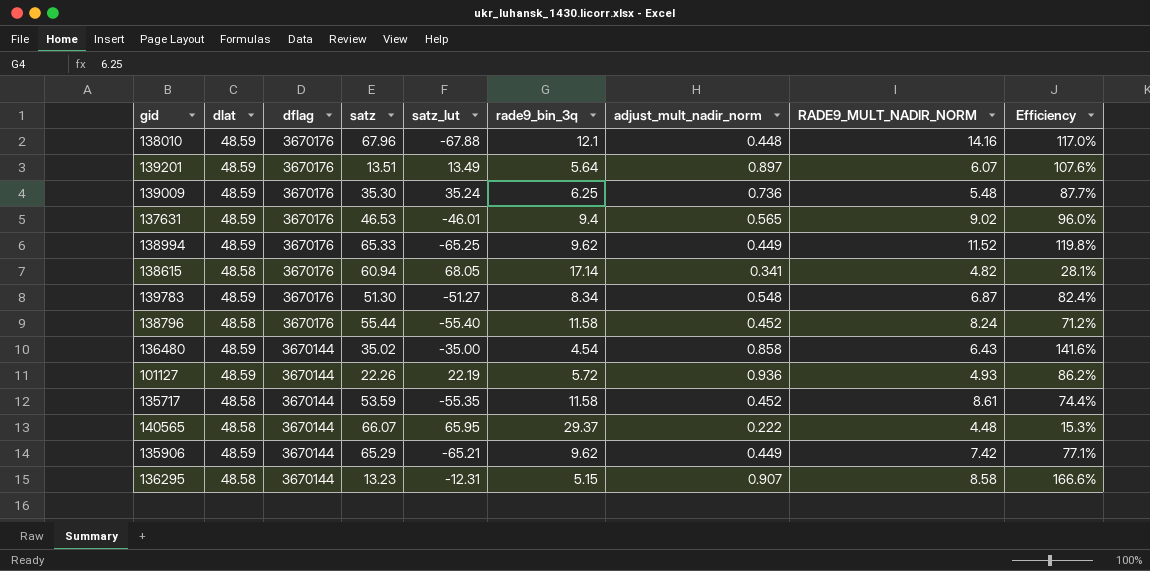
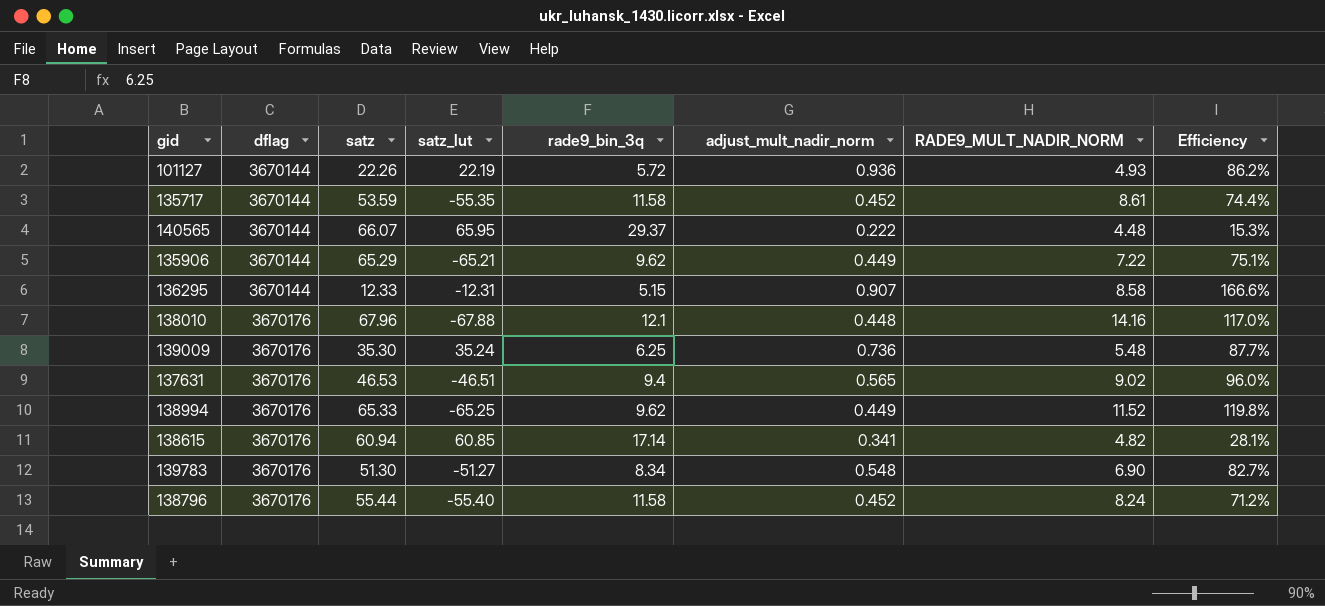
row order: dflag descending -> dflag ascending
column dlat | position: 2 -> none
row 139201: 48.59 | 3670176 | 13.51 | 13.49 | 5.64 | 0.897 | 6.07 | 107.6% -> none
row 136480: 48.59 | 3670144 | 35.02 | -35.00 | 4.54 | 0.858 | 6.43 | 141.6% -> none
135906 | RADE9_MULT_NADIR_NORM: 7.42 -> 7.22
135906 | Efficiency: 77.1% -> 75.1%
136295 | satz: 13.23 -> 12.33
137631 | satz_lut: -46.01 -> -46.51
138615 | satz_lut: 68.05 -> 60.85
139783 | RADE9_MULT_NADIR_NORM: 6.87 -> 6.90
139783 | Efficiency: 82.4% -> 82.7%

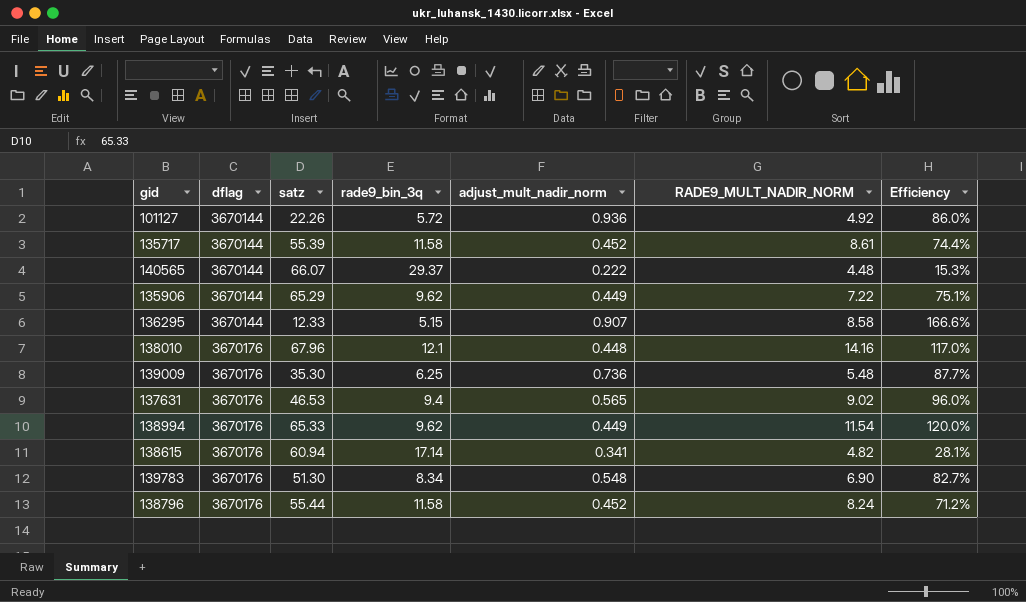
column satz_lut | position: 4 -> none
101127 | RADE9_MULT_NADIR_NORM: 4.93 -> 4.92
101127 | Efficiency: 86.2% -> 86.0%
135717 | satz: 53.59 -> 55.39
138994 | RADE9_MULT_NADIR_NORM: 11.52 -> 11.54
138994 | Efficiency: 119.8% -> 120.0%

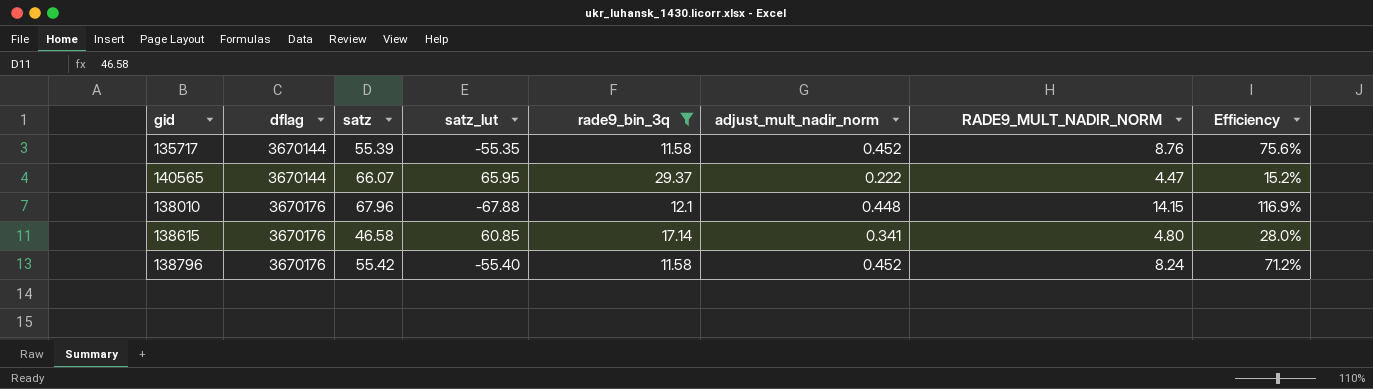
filter: none -> rade9_bin_3q >= 11.58
column satz_lut | position: none -> 4
135717 | RADE9_MULT_NADIR_NORM: 8.61 -> 8.76
135717 | Efficiency: 74.4% -> 75.6%
140565 | RADE9_MULT_NADIR_NORM: 4.48 -> 4.47
140565 | Efficiency: 15.3% -> 15.2%
138010 | RADE9_MULT_NADIR_NORM: 14.16 -> 14.15
138010 | Efficiency: 117.0% -> 116.9%
138615 | satz: 60.94 -> 46.58
138615 | RADE9_MULT_NADIR_NORM: 4.82 -> 4.80
138615 | Efficiency: 28.1% -> 28.0%
138796 | satz: 55.44 -> 55.42

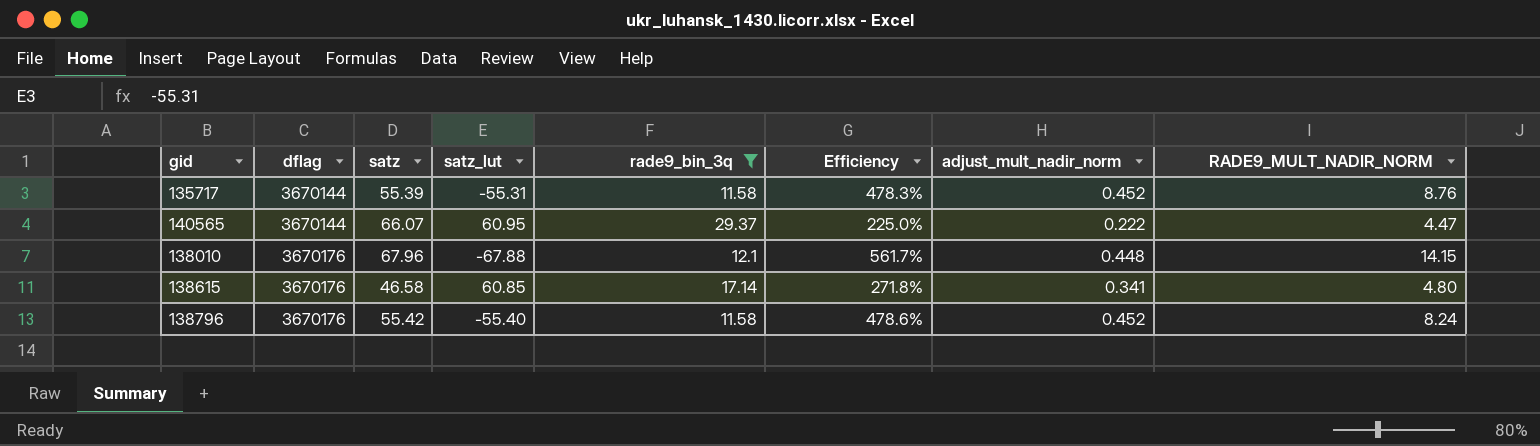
column Efficiency | formula: [RADE9_MULT_NADIR_NORM] / [rade9_bin_3q] -> [satz] / [rade9_bin_3q]
column Efficiency | position: 8 -> 6
135717 | satz_lut: -55.35 -> -55.31
140565 | satz_lut: 65.95 -> 60.95

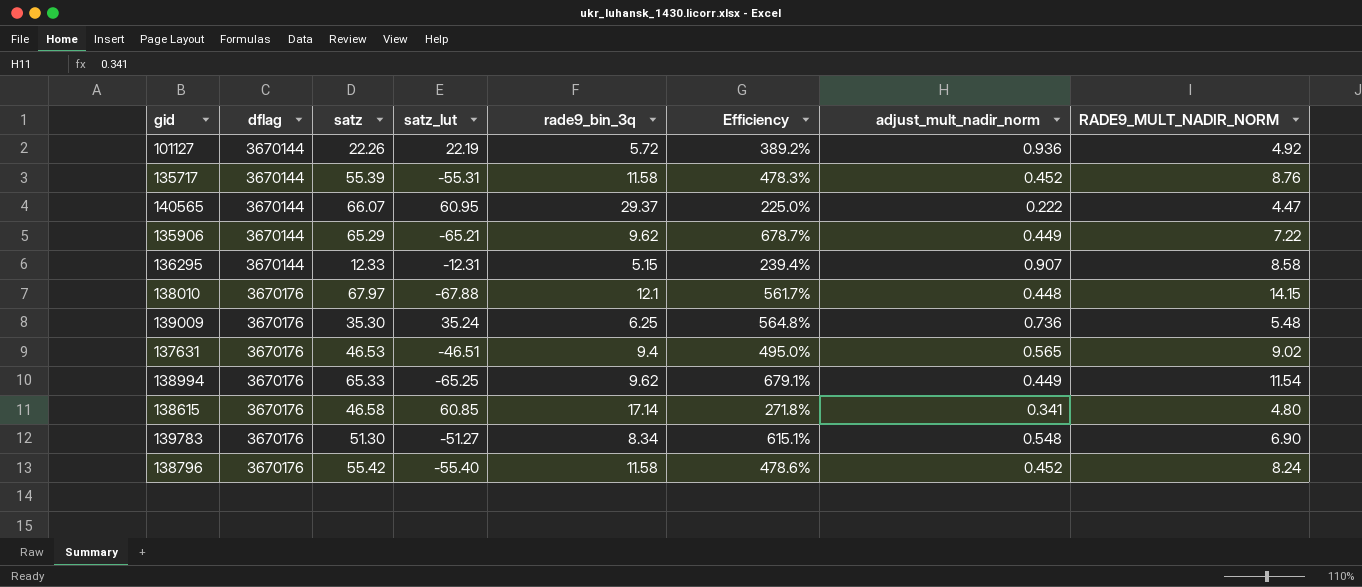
filter: rade9_bin_3q >= 11.58 -> none
138010 | satz: 67.96 -> 67.97

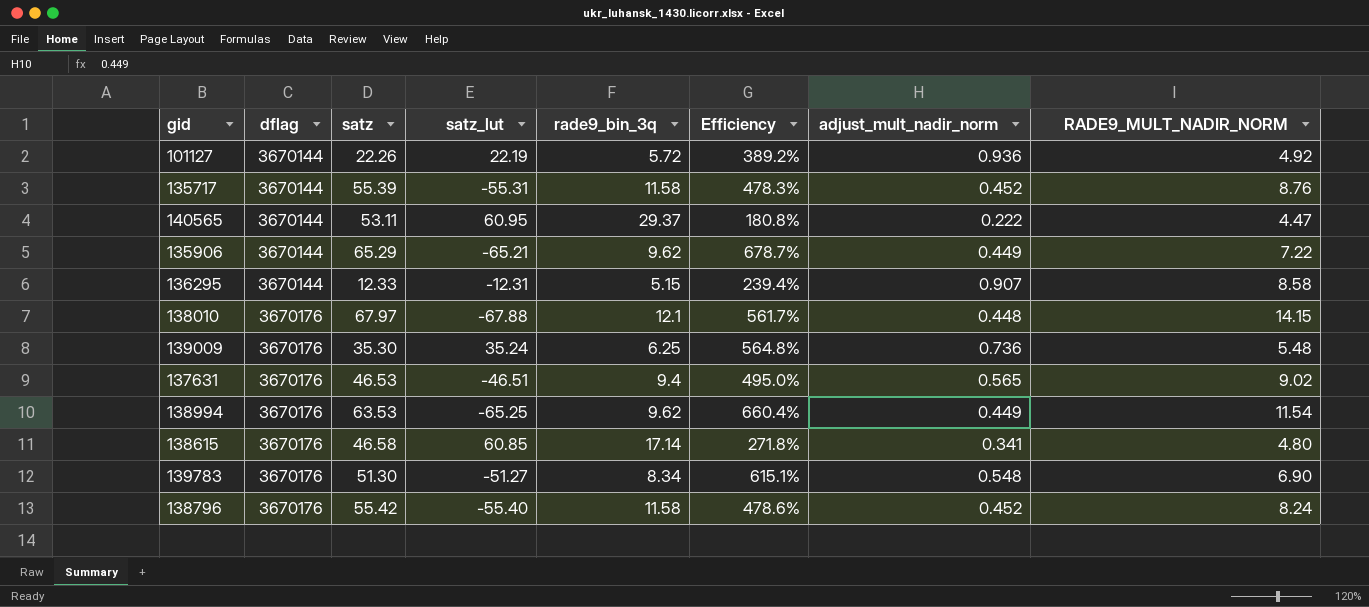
140565 | satz: 66.07 -> 53.11
140565 | Efficiency: 225.0% -> 180.8%
138994 | satz: 65.33 -> 63.53
138994 | Efficiency: 679.1% -> 660.4%

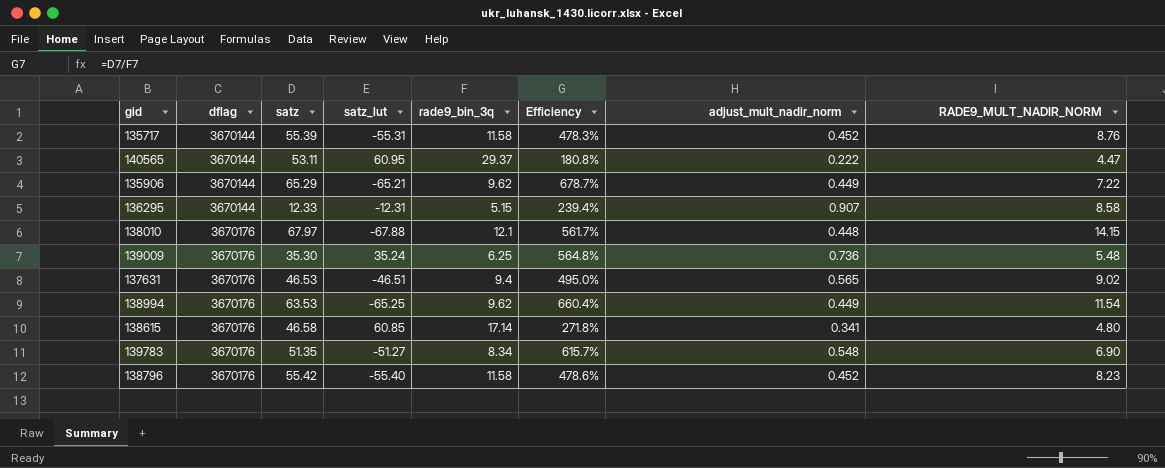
row 101127: 3670144 | 22.26 | 22.19 | 5.72 | 389.2% | 0.936 | 4.92 -> none
139783 | satz: 51.30 -> 51.35
139783 | Efficiency: 615.1% -> 615.7%
138796 | RADE9_MULT_NADIR_NORM: 8.24 -> 8.23

